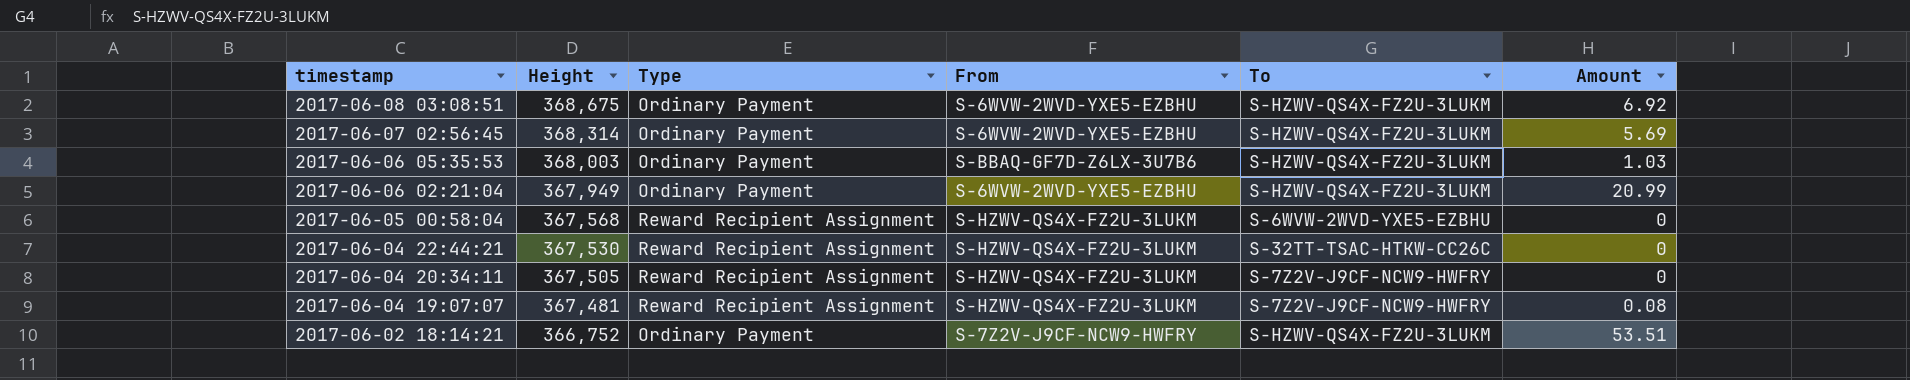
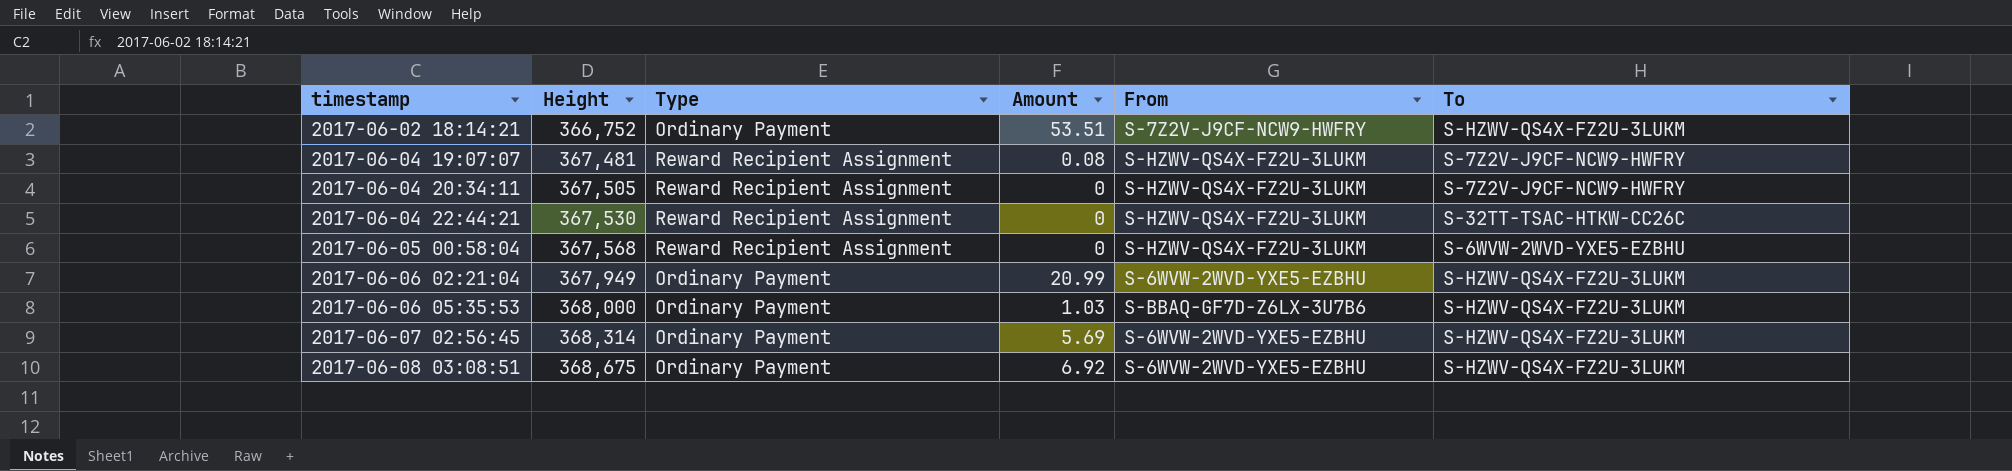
row order: timestamp descending -> timestamp ascending
column Amount | position: 6 -> 4
2017-06-06 05:35:53 | Height: 368,003 -> 368,000

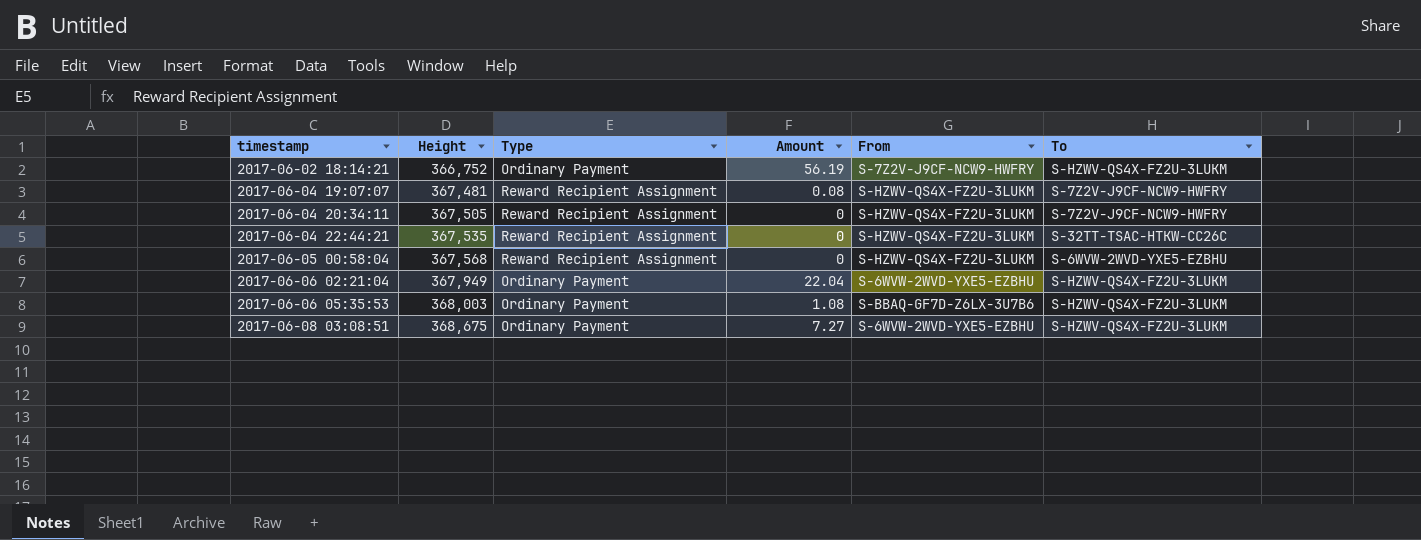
row 2017-06-07 02:56:45: 368,314 | Ordinary Payment | 5.69 | S-6WVW-2WVD-YXE5-EZBHU | S-HZWV-QS4X-FZ2U-3LUKM -> none
2017-06-02 18:14:21 | Amount: 53.51 -> 56.19
2017-06-04 22:44:21 | Height: 367,530 -> 367,535
2017-06-06 02:21:04 | Amount: 20.99 -> 22.04
2017-06-06 05:35:53 | Height: 368,000 -> 368,003
2017-06-06 05:35:53 | Amount: 1.03 -> 1.08
2017-06-08 03:08:51 | Amount: 6.92 -> 7.27

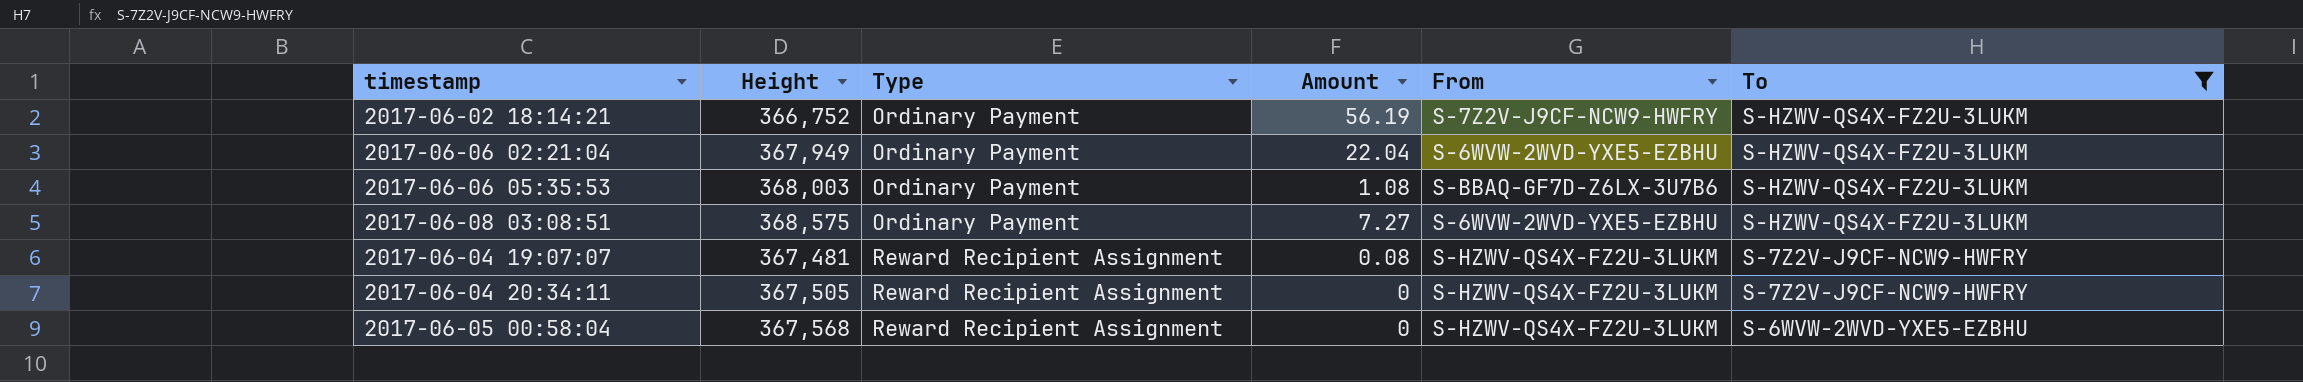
filter: none -> To != S-32TT-TSAC-HTKW-CC26C
row order: timestamp ascending -> Type ascending
2017-06-08 03:08:51 | Height: 368,675 -> 368,575

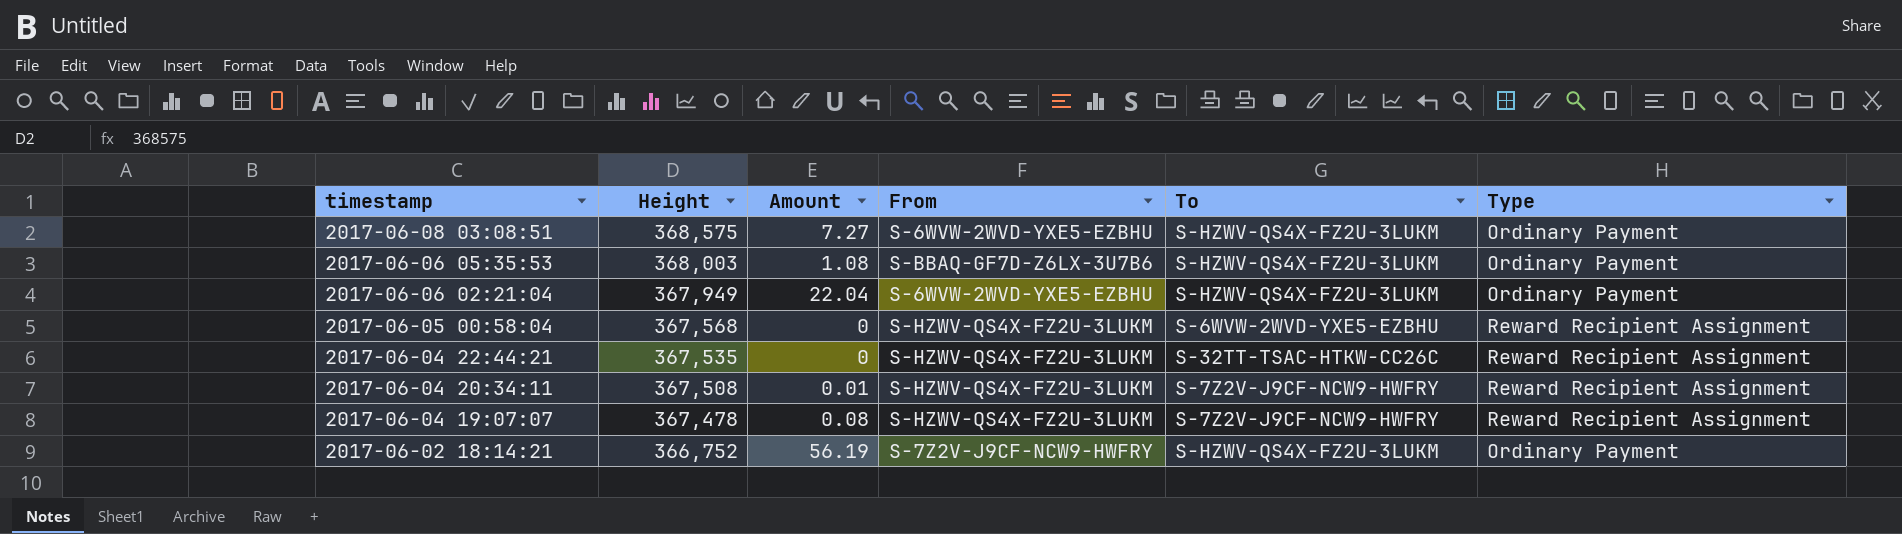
filter: To != S-32TT-TSAC-HTKW-CC26C -> none
row order: Type ascending -> timestamp descending
column Type | position: 3 -> 6
2017-06-04 20:34:11 | Height: 367,505 -> 367,508
2017-06-04 20:34:11 | Amount: 0 -> 0.01
2017-06-04 19:07:07 | Height: 367,481 -> 367,478

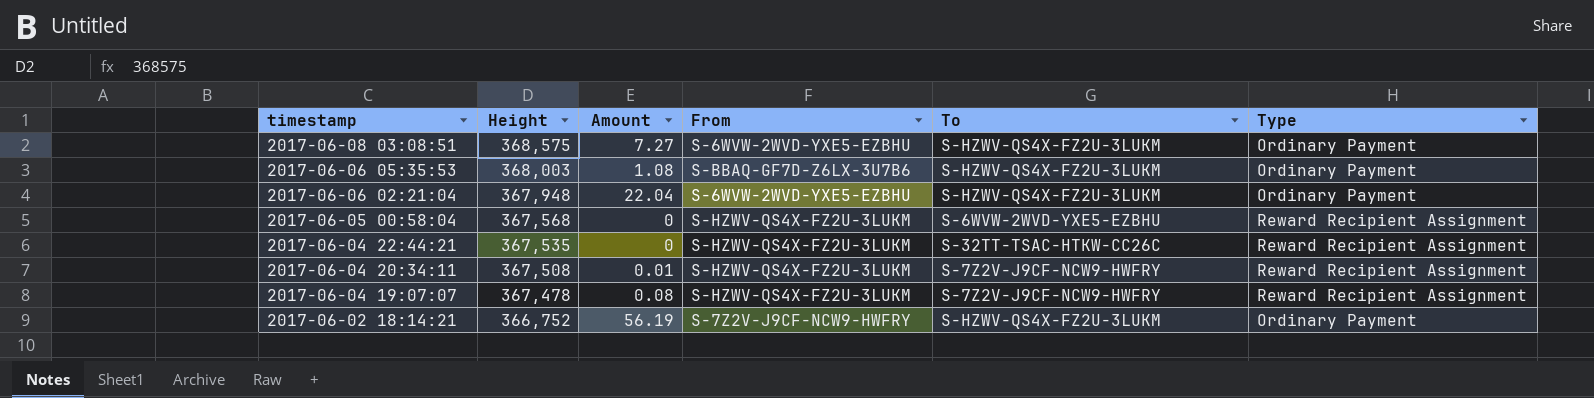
2017-06-06 02:21:04 | Height: 367,949 -> 367,948

